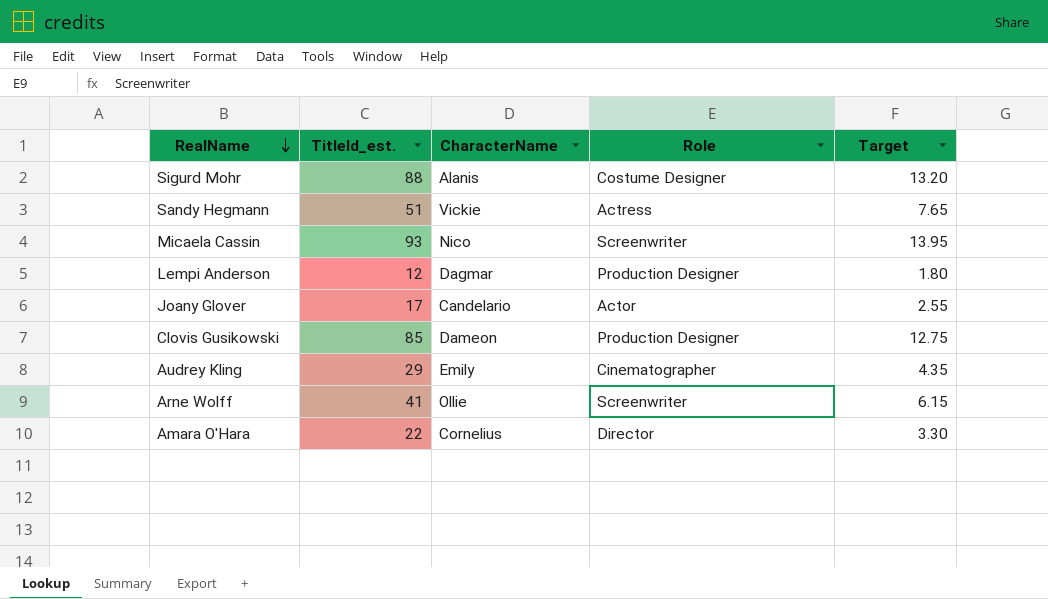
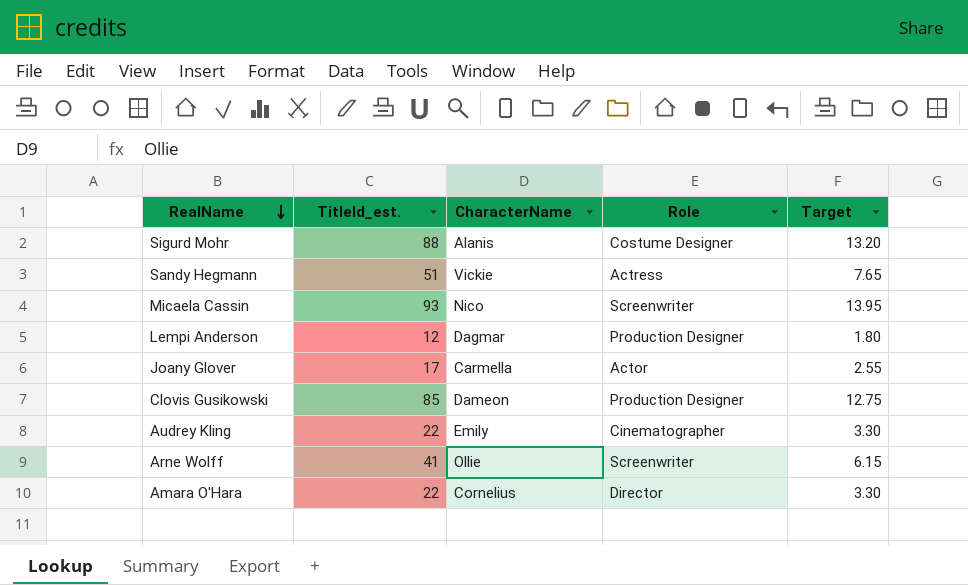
Joany Glover | CharacterName: Candelario -> Carmella
Audrey Kling | TitleId_est.: 29 -> 22
Audrey Kling | Target: 4.35 -> 3.30

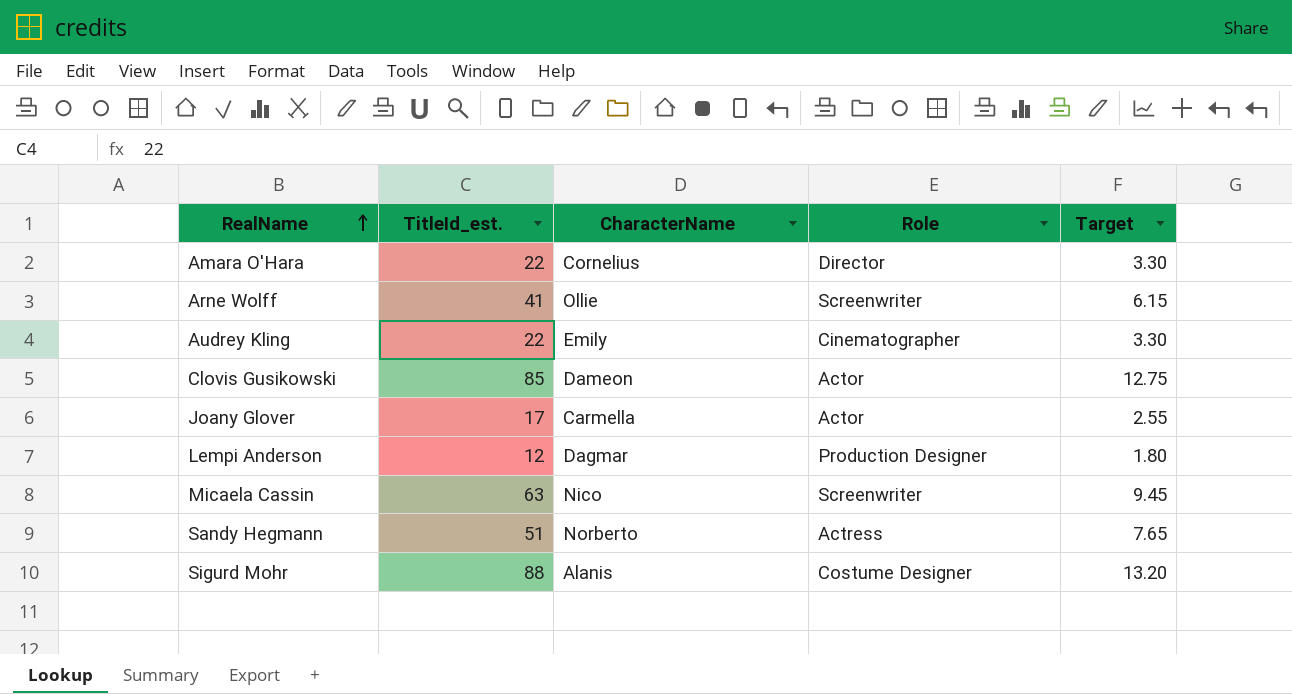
row order: RealName descending -> RealName ascending
Clovis Gusikowski | Role: Production Designer -> Actor
Micaela Cassin | TitleId_est.: 93 -> 63
Micaela Cassin | Target: 13.95 -> 9.45
Sandy Hegmann | CharacterName: Vickie -> Norberto

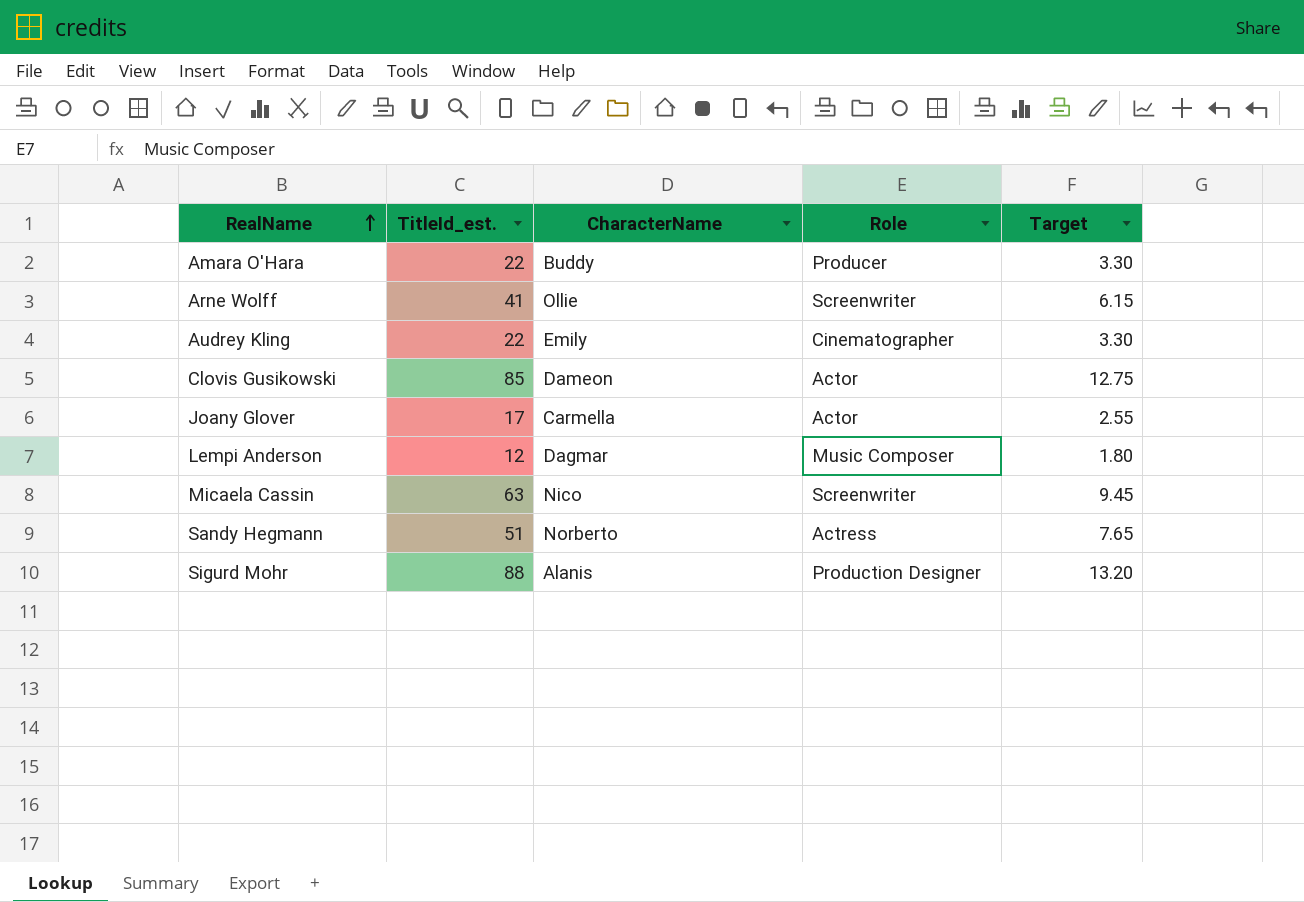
Amara O'Hara | CharacterName: Cornelius -> Buddy
Amara O'Hara | Role: Director -> Producer
Lempi Anderson | Role: Production Designer -> Music Composer
Sigurd Mohr | Role: Costume Designer -> Production Designer

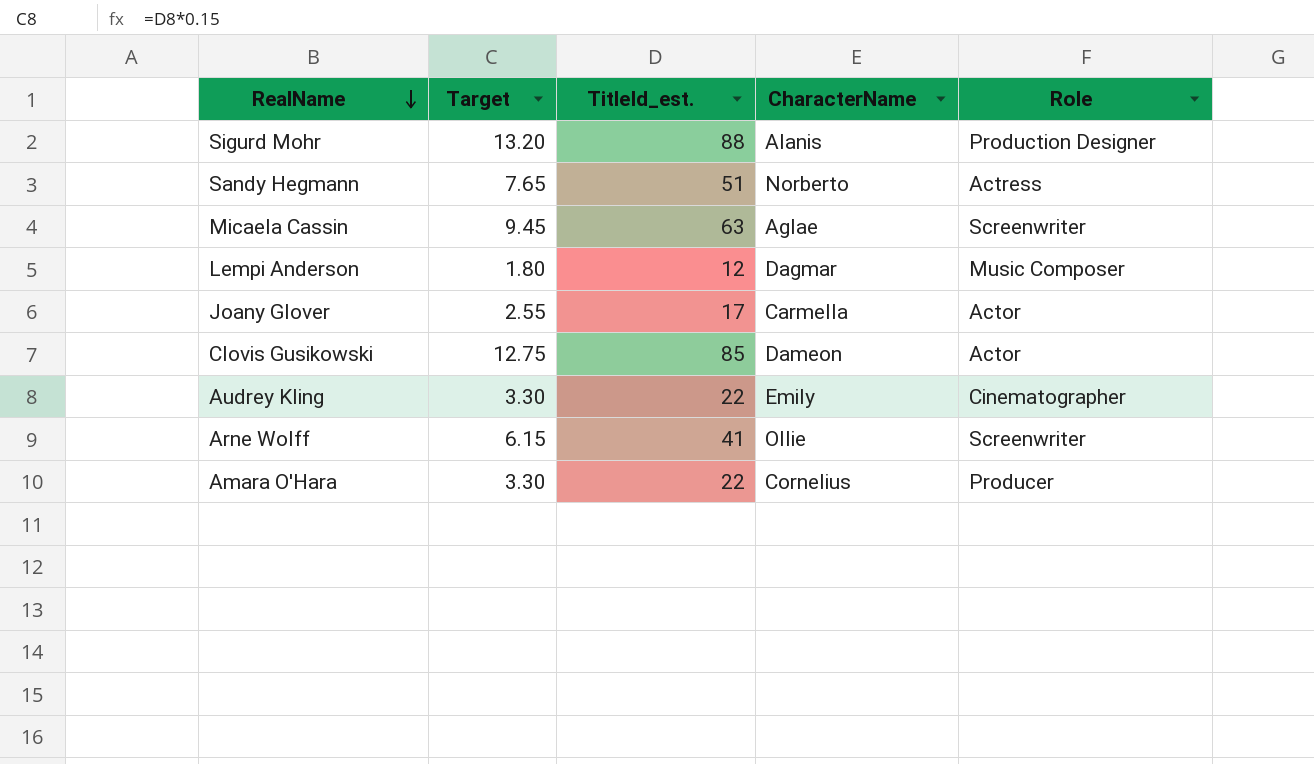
row order: RealName ascending -> RealName descending
column Target | position: 5 -> 2
Micaela Cassin | CharacterName: Nico -> Aglae
Amara O'Hara | CharacterName: Buddy -> Cornelius

